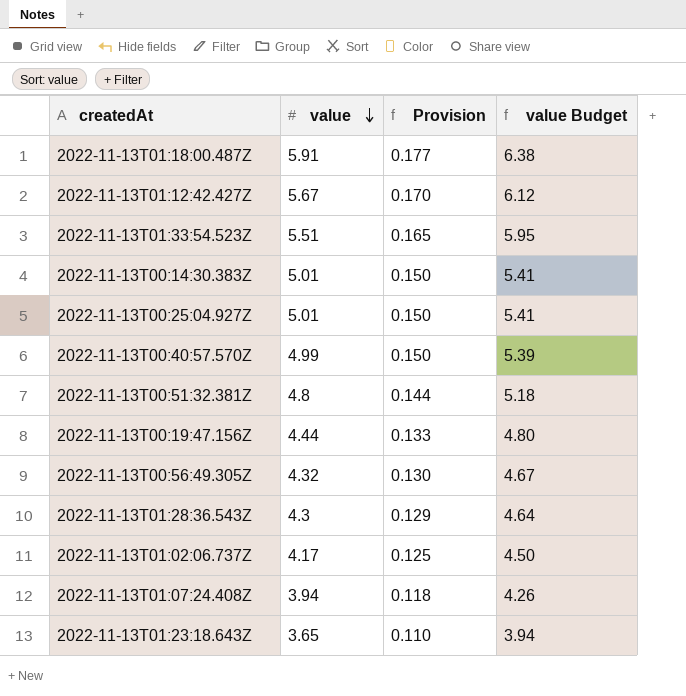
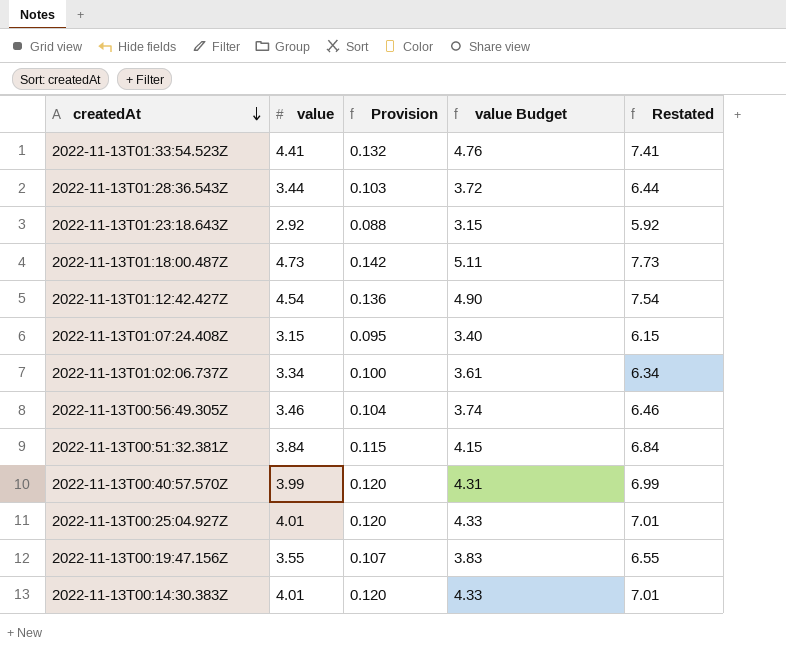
row order: value descending -> createdAt descending
column Restated | formula: none -> [value] + 3
2022-11-13T01:33:54.523Z | value: 5.51 -> 4.41
2022-11-13T01:33:54.523Z | Provision: 0.165 -> 0.132
2022-11-13T01:33:54.523Z | value Budget: 5.95 -> 4.76
2022-11-13T01:28:36.543Z | value: 4.3 -> 3.44
2022-11-13T01:28:36.543Z | Provision: 0.129 -> 0.103
2022-11-13T01:28:36.543Z | value Budget: 4.64 -> 3.72
2022-11-13T01:23:18.643Z | value: 3.65 -> 2.92
2022-11-13T01:23:18.643Z | Provision: 0.110 -> 0.088
2022-11-13T01:23:18.643Z | value Budget: 3.94 -> 3.15
2022-11-13T01:18:00.487Z | value: 5.91 -> 4.73
2022-11-13T01:18:00.487Z | Provision: 0.177 -> 0.142
2022-11-13T01:18:00.487Z | value Budget: 6.38 -> 5.11
2022-11-13T01:12:42.427Z | value: 5.67 -> 4.54
2022-11-13T01:12:42.427Z | Provision: 0.170 -> 0.136
2022-11-13T01:12:42.427Z | value Budget: 6.12 -> 4.90
2022-11-13T01:07:24.408Z | value: 3.94 -> 3.15
2022-11-13T01:07:24.408Z | Provision: 0.118 -> 0.095
2022-11-13T01:07:24.408Z | value Budget: 4.26 -> 3.40
2022-11-13T01:02:06.737Z | value: 4.17 -> 3.34
2022-11-13T01:02:06.737Z | Provision: 0.125 -> 0.100
2022-11-13T01:02:06.737Z | value Budget: 4.50 -> 3.61
2022-11-13T00:56:49.305Z | value: 4.32 -> 3.46
2022-11-13T00:56:49.305Z | Provision: 0.130 -> 0.104
2022-11-13T00:56:49.305Z | value Budget: 4.67 -> 3.74
2022-11-13T00:51:32.381Z | value: 4.8 -> 3.84
2022-11-13T00:51:32.381Z | Provision: 0.144 -> 0.115
2022-11-13T00:51:32.381Z | value Budget: 5.18 -> 4.15
2022-11-13T00:40:57.570Z | value: 4.99 -> 3.99
2022-11-13T00:40:57.570Z | Provision: 0.150 -> 0.120
2022-11-13T00:40:57.570Z | value Budget: 5.39 -> 4.31
2022-11-13T00:25:04.927Z | value: 5.01 -> 4.01
2022-11-13T00:25:04.927Z | Provision: 0.150 -> 0.120
2022-11-13T00:25:04.927Z | value Budget: 5.41 -> 4.33
2022-11-13T00:19:47.156Z | value: 4.44 -> 3.55
2022-11-13T00:19:47.156Z | Provision: 0.133 -> 0.107
2022-11-13T00:19:47.156Z | value Budget: 4.80 -> 3.83
2022-11-13T00:14:30.383Z | value: 5.01 -> 4.01
2022-11-13T00:14:30.383Z | Provision: 0.150 -> 0.120
2022-11-13T00:14:30.383Z | value Budget: 5.41 -> 4.33

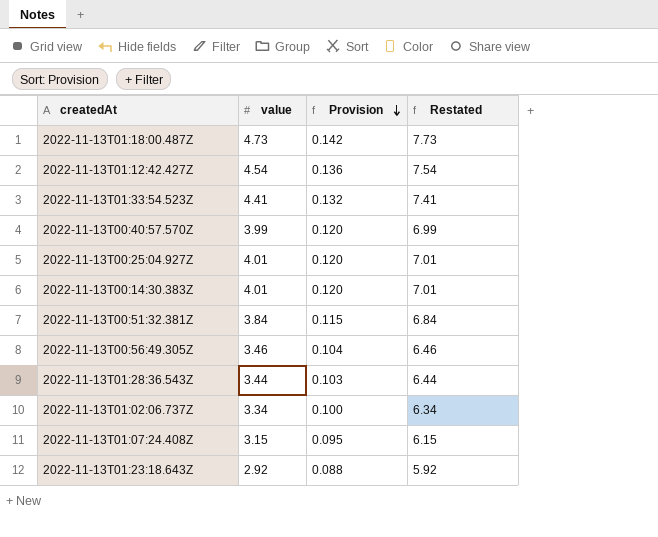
row order: createdAt descending -> Provision descending
column value Budget | formula: [value] * 1.08 -> none
row 2022-11-13T00:19:47.156Z: 3.55 | 0.107 | 3.83 | 6.55 -> none

